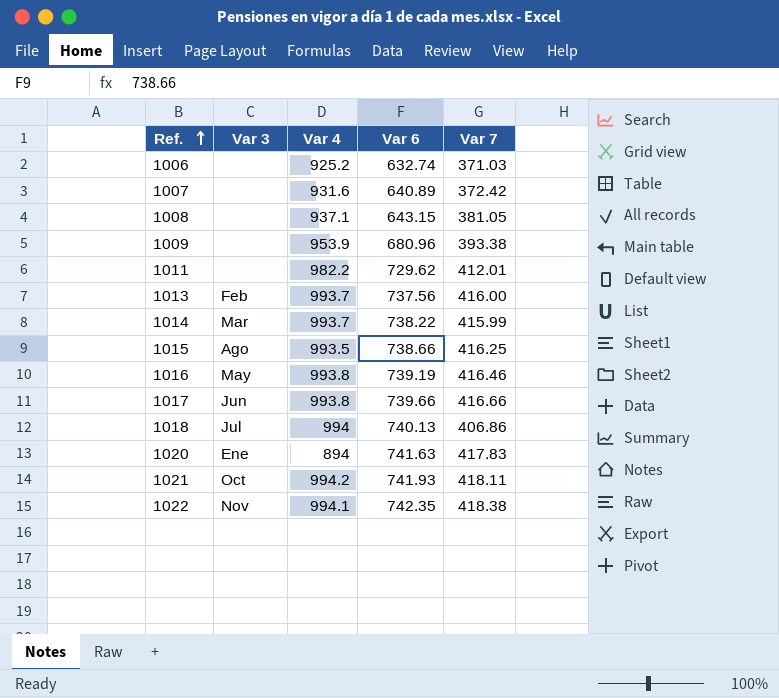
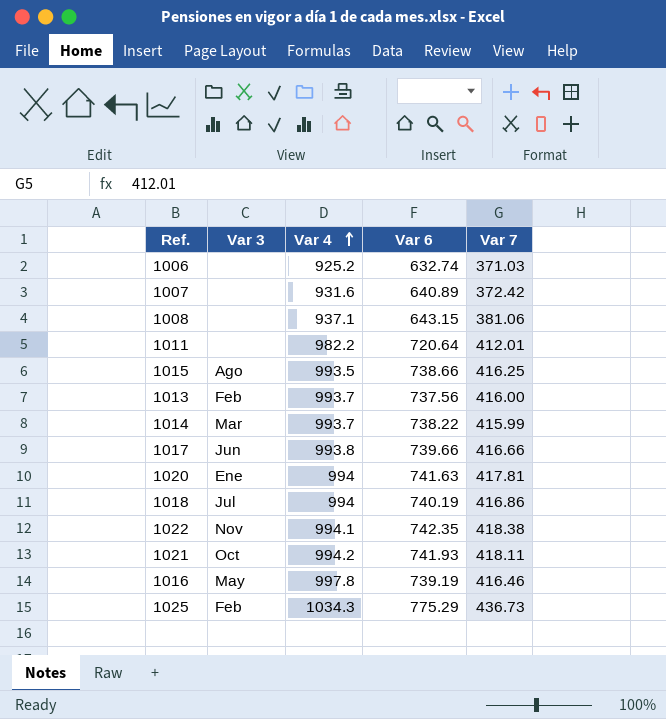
row order: Ref. ascending -> Var 4 ascending
row 1009: none | 953.9 | 680.96 | 393.38 -> none
1008 | Var 7: 381.05 -> 381.06
1011 | Var 6: 729.62 -> 720.64
1020 | Var 4: 894 -> 994
1020 | Var 7: 417.83 -> 417.81
1018 | Var 6: 740.13 -> 740.19
1018 | Var 7: 406.86 -> 416.86
1016 | Var 4: 993.8 -> 997.8
row 1025: none -> Feb | 1034.3 | 775.29 | 436.73

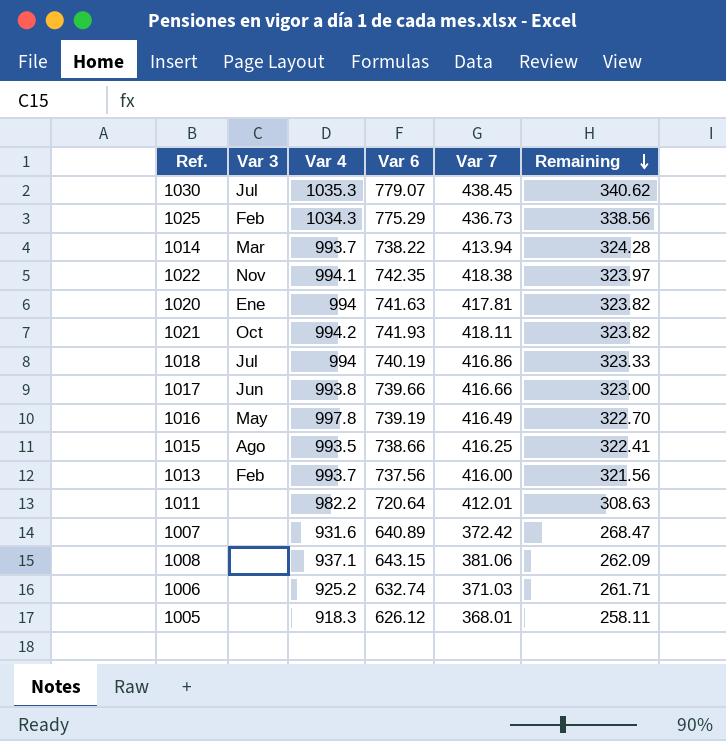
row order: Var 4 ascending -> Remaining descending
column Remaining | formula: none -> [Var 6] - [Var 7]
row 1030: none -> Jul | 1035.3 | 779.07 | 438.45 | 340.62
1014 | Var 7: 415.99 -> 413.94
1016 | Var 7: 416.46 -> 416.49
row 1005: none -> none | 918.3 | 626.12 | 368.01 | 258.11

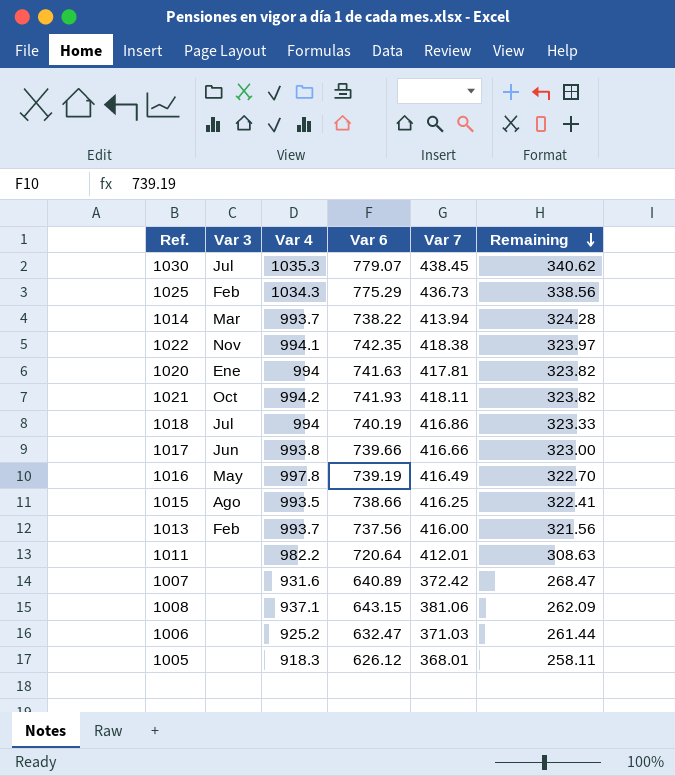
1006 | Var 6: 632.74 -> 632.47
1006 | Remaining: 261.71 -> 261.44

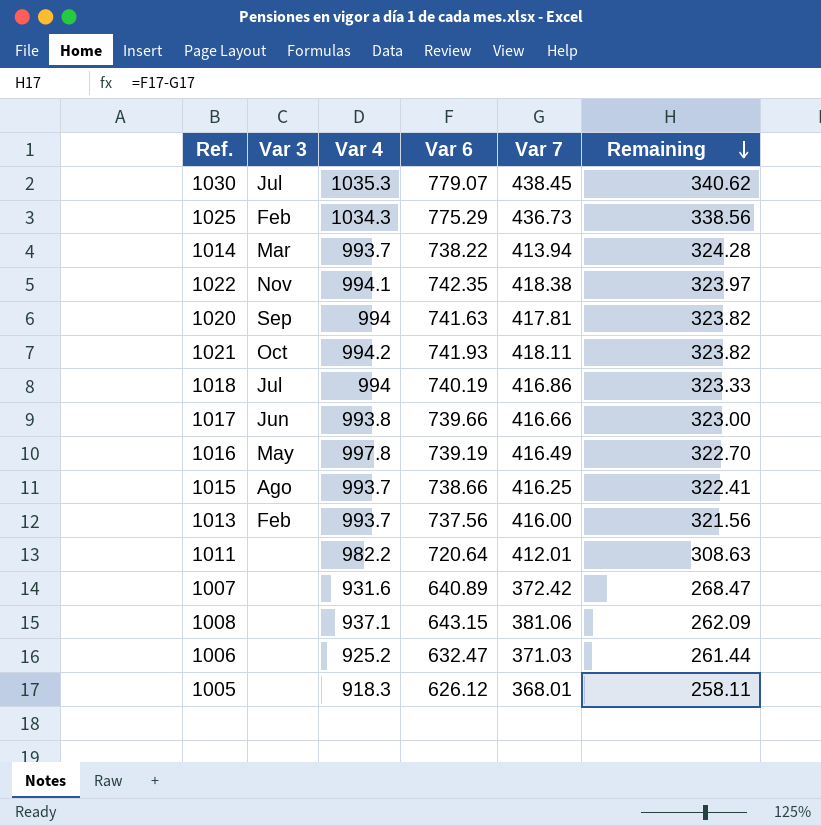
1020 | Var 3: Ene -> Sep
1015 | Var 4: 993.5 -> 993.7

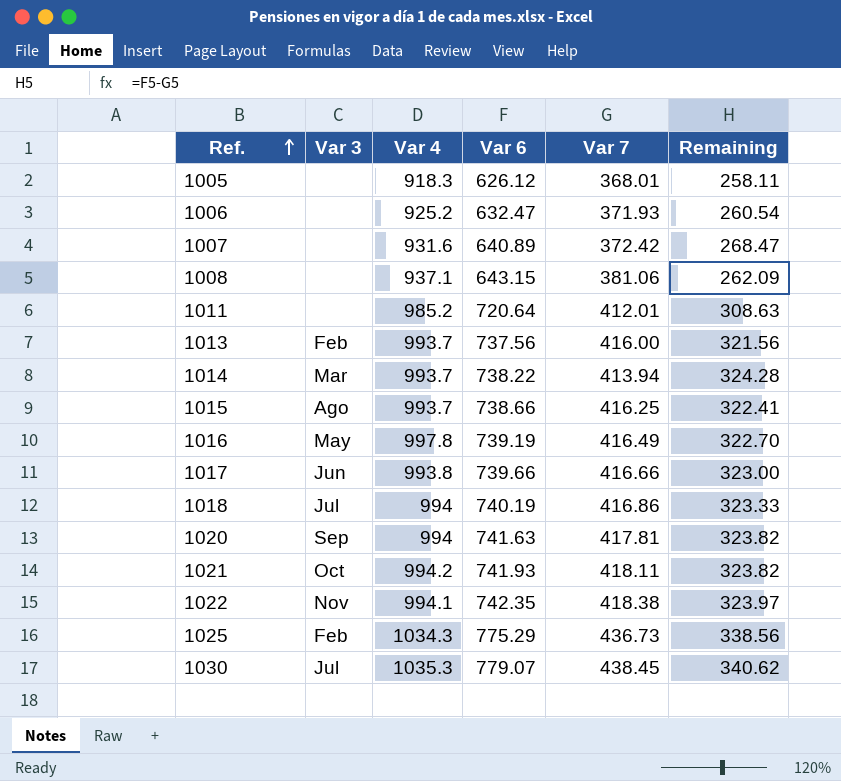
row order: Remaining descending -> Ref. ascending
1006 | Var 7: 371.03 -> 371.93
1006 | Remaining: 261.44 -> 260.54
1011 | Var 4: 982.2 -> 985.2

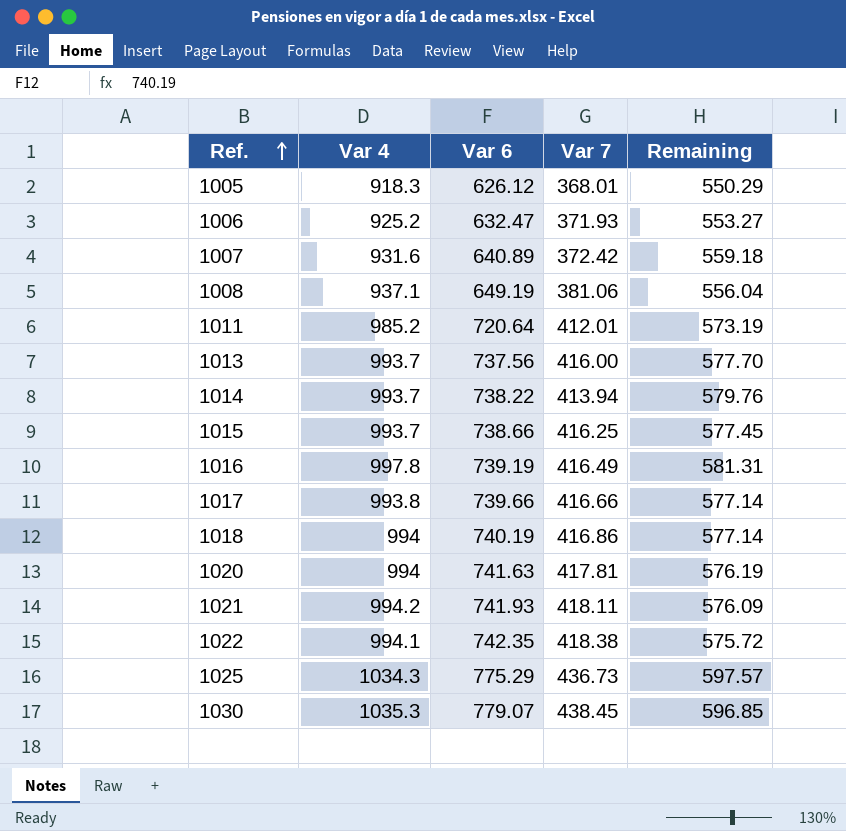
column Var 3 | position: 2 -> none
column Remaining | formula: [Var 6] - [Var 7] -> [Var 4] - [Var 7]
1008 | Var 6: 643.15 -> 649.19

